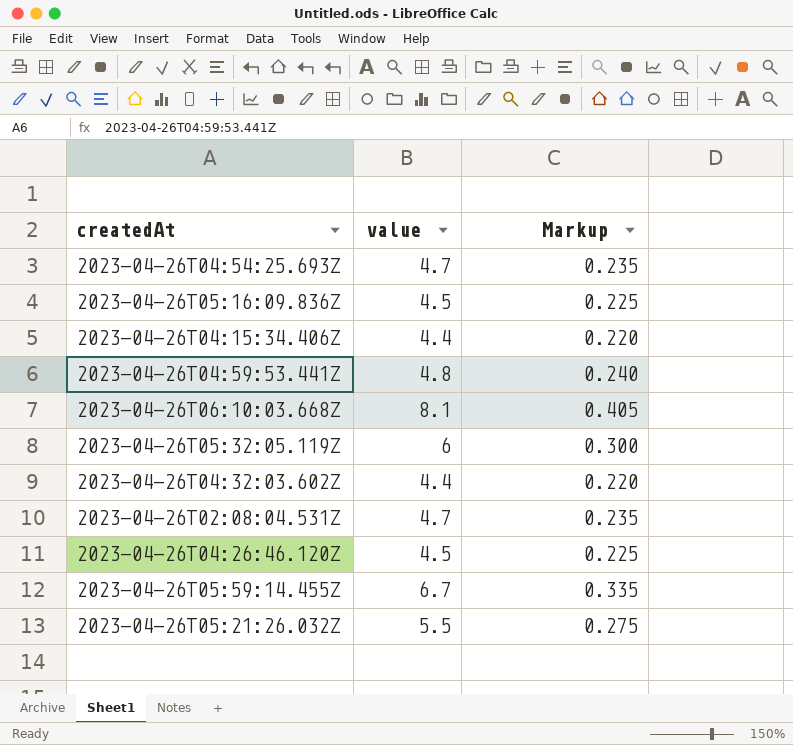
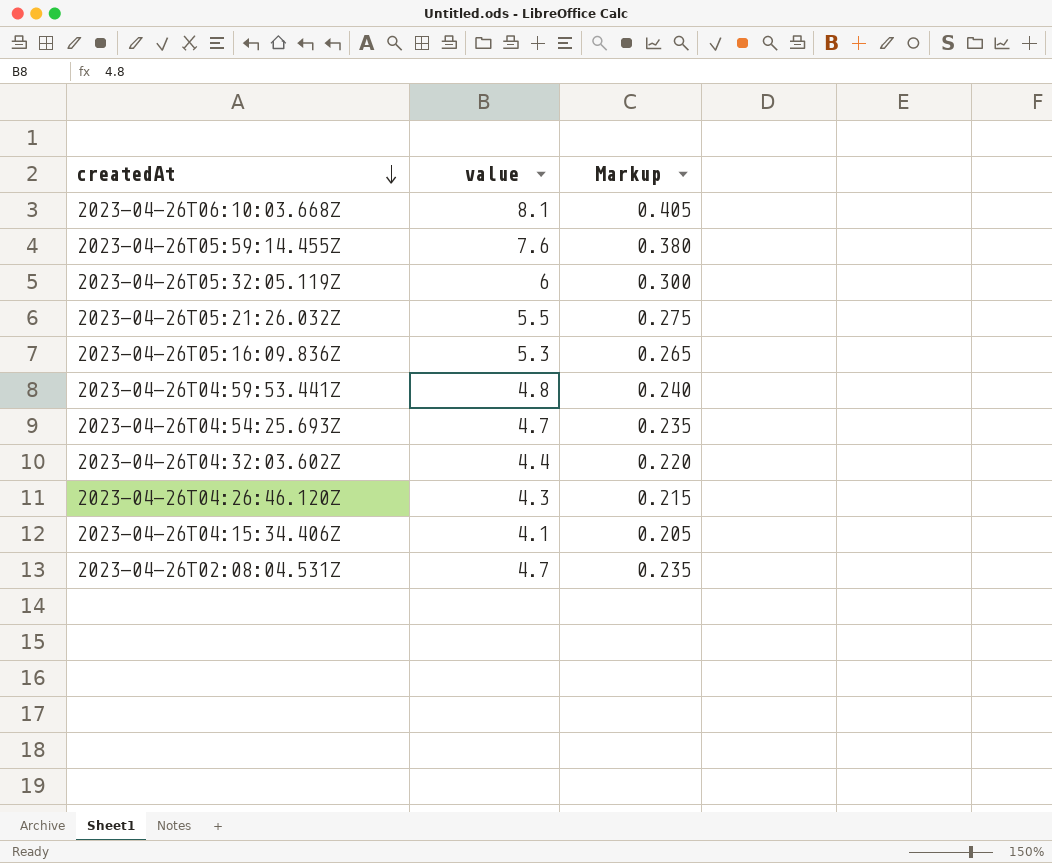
row order: none -> createdAt descending
2023-04-26T05:59:14.455Z | value: 6.7 -> 7.6
2023-04-26T05:59:14.455Z | Markup: 0.335 -> 0.380
2023-04-26T05:16:09.836Z | value: 4.5 -> 5.3
2023-04-26T05:16:09.836Z | Markup: 0.225 -> 0.265
2023-04-26T04:26:46.120Z | value: 4.5 -> 4.3
2023-04-26T04:26:46.120Z | Markup: 0.225 -> 0.215
2023-04-26T04:15:34.406Z | value: 4.4 -> 4.1
2023-04-26T04:15:34.406Z | Markup: 0.220 -> 0.205

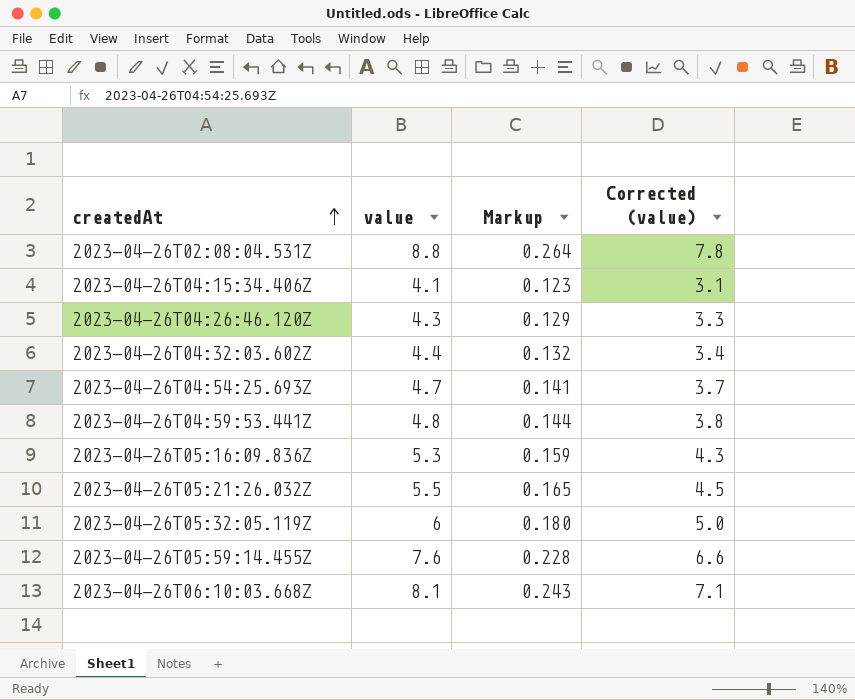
row order: createdAt descending -> createdAt ascending
column Markup | formula: [value] * 0.05 -> [value] * 0.03
column Corrected (value) | formula: none -> [value] - 1
2023-04-26T02:08:04.531Z | value: 4.7 -> 8.8

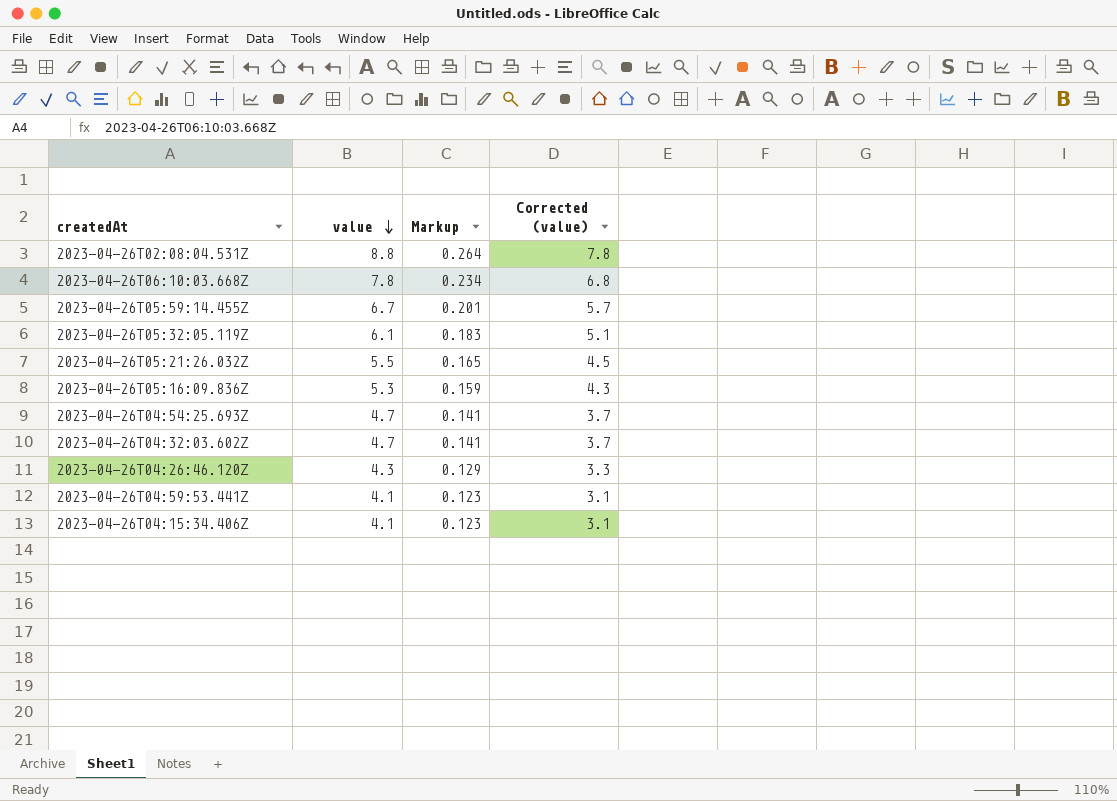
row order: createdAt ascending -> value descending
2023-04-26T06:10:03.668Z | value: 8.1 -> 7.8
2023-04-26T06:10:03.668Z | Markup: 0.243 -> 0.234
2023-04-26T06:10:03.668Z | Corrected (value): 7.1 -> 6.8
2023-04-26T05:59:14.455Z | value: 7.6 -> 6.7
2023-04-26T05:59:14.455Z | Markup: 0.228 -> 0.201
2023-04-26T05:59:14.455Z | Corrected (value): 6.6 -> 5.7
2023-04-26T05:32:05.119Z | value: 6 -> 6.1
2023-04-26T05:32:05.119Z | Markup: 0.180 -> 0.183
2023-04-26T05:32:05.119Z | Corrected (value): 5.0 -> 5.1
2023-04-26T04:32:03.602Z | value: 4.4 -> 4.7
2023-04-26T04:32:03.602Z | Markup: 0.132 -> 0.141
2023-04-26T04:32:03.602Z | Corrected (value): 3.4 -> 3.7
2023-04-26T04:59:53.441Z | value: 4.8 -> 4.1
2023-04-26T04:59:53.441Z | Markup: 0.144 -> 0.123
2023-04-26T04:59:53.441Z | Corrected (value): 3.8 -> 3.1

